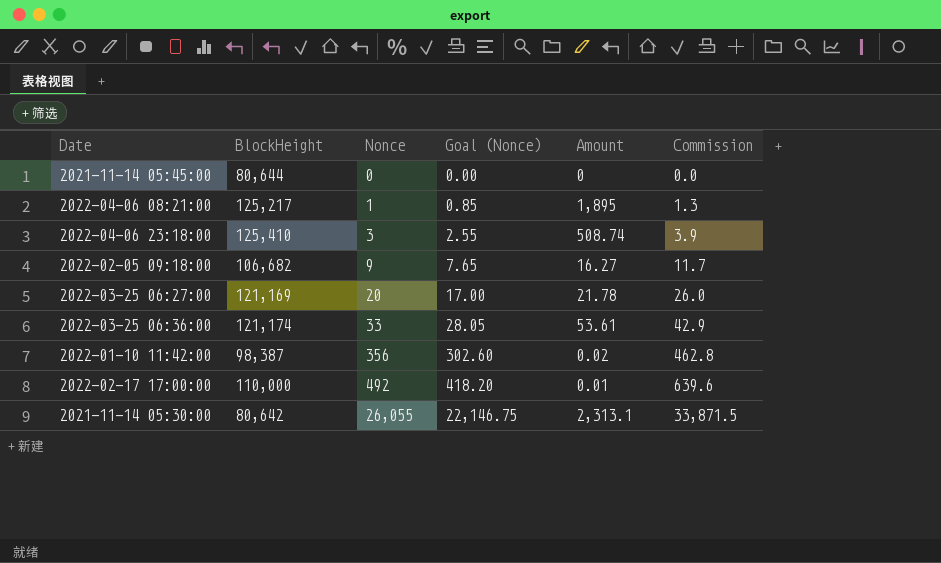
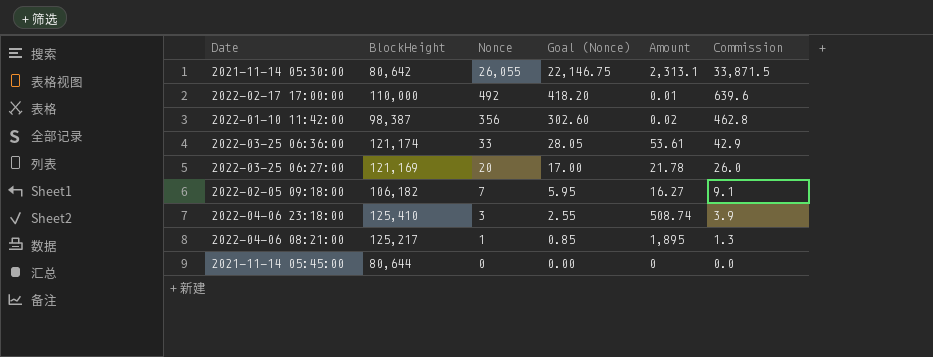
row order: Nonce ascending -> Nonce descending
2022-02-05 09:18:00 | BlockHeight: 106,682 -> 106,182
2022-02-05 09:18:00 | Nonce: 9 -> 7
2022-02-05 09:18:00 | Goal (Nonce): 7.65 -> 5.95
2022-02-05 09:18:00 | Commission: 11.7 -> 9.1

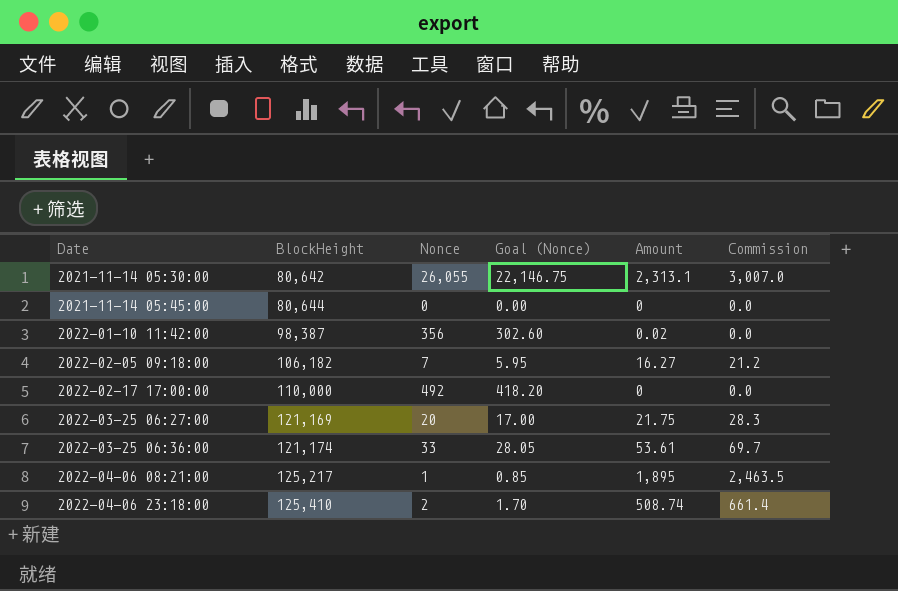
row order: Nonce descending -> Date ascending
column Commission | formula: [Nonce] * 1.3 -> [Amount] * 1.3
2022-02-17 17:00:00 | Amount: 0.01 -> 0
2022-03-25 06:27:00 | Amount: 21.78 -> 21.75
2022-04-06 23:18:00 | Nonce: 3 -> 2
2022-04-06 23:18:00 | Goal (Nonce): 2.55 -> 1.70

